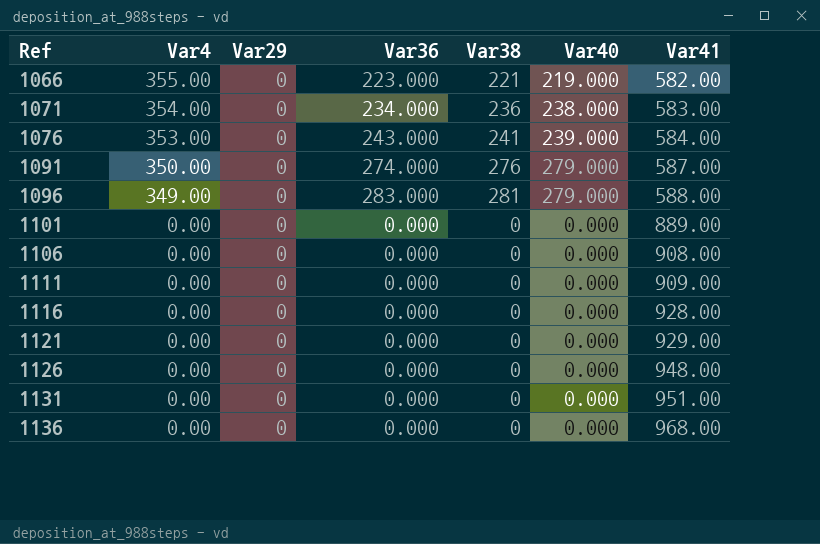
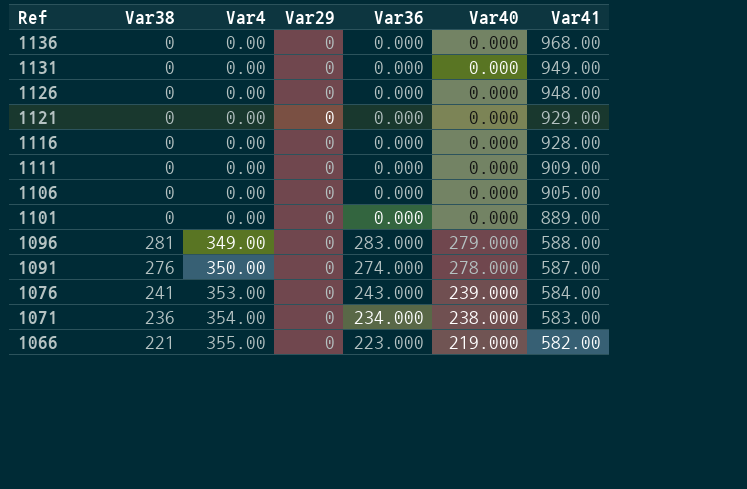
row order: Ref ascending -> Ref descending
column Var38 | position: 5 -> 2
1131 | Var41: 951.00 -> 949.00
1106 | Var41: 908.00 -> 905.00
1091 | Var40: 279.000 -> 278.000

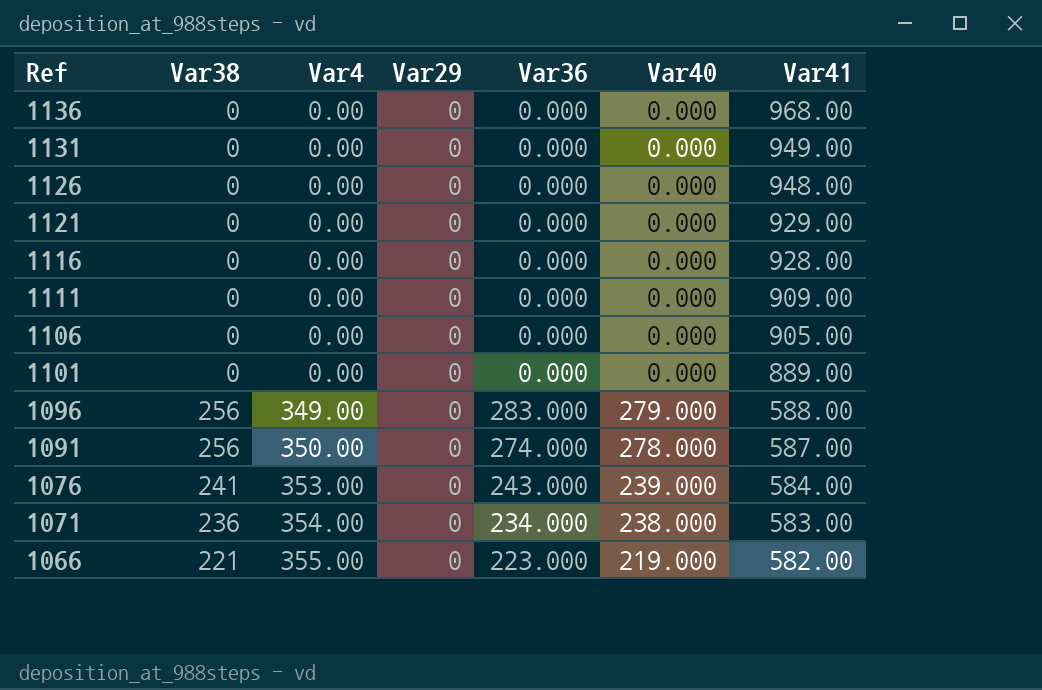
1096 | Var38: 281 -> 256
1091 | Var38: 276 -> 256

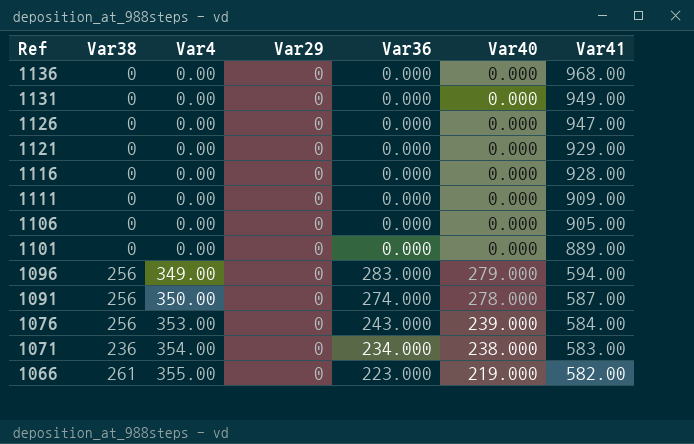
1126 | Var41: 948.00 -> 947.00
1096 | Var41: 588.00 -> 594.00
1076 | Var38: 241 -> 256
1066 | Var38: 221 -> 261

